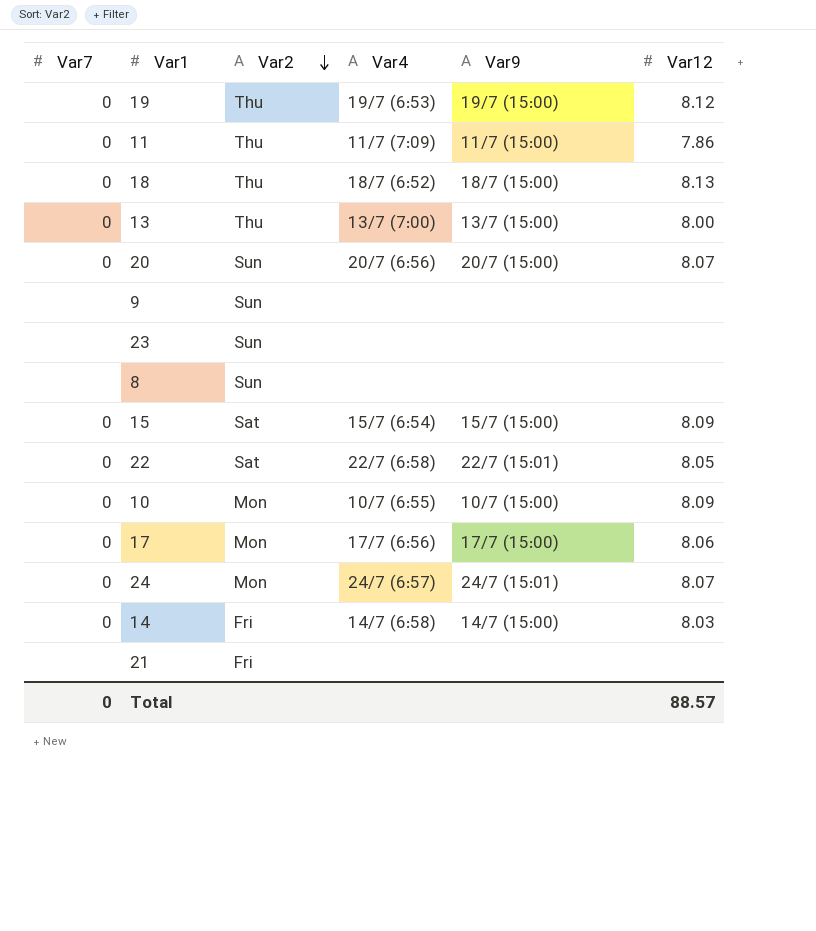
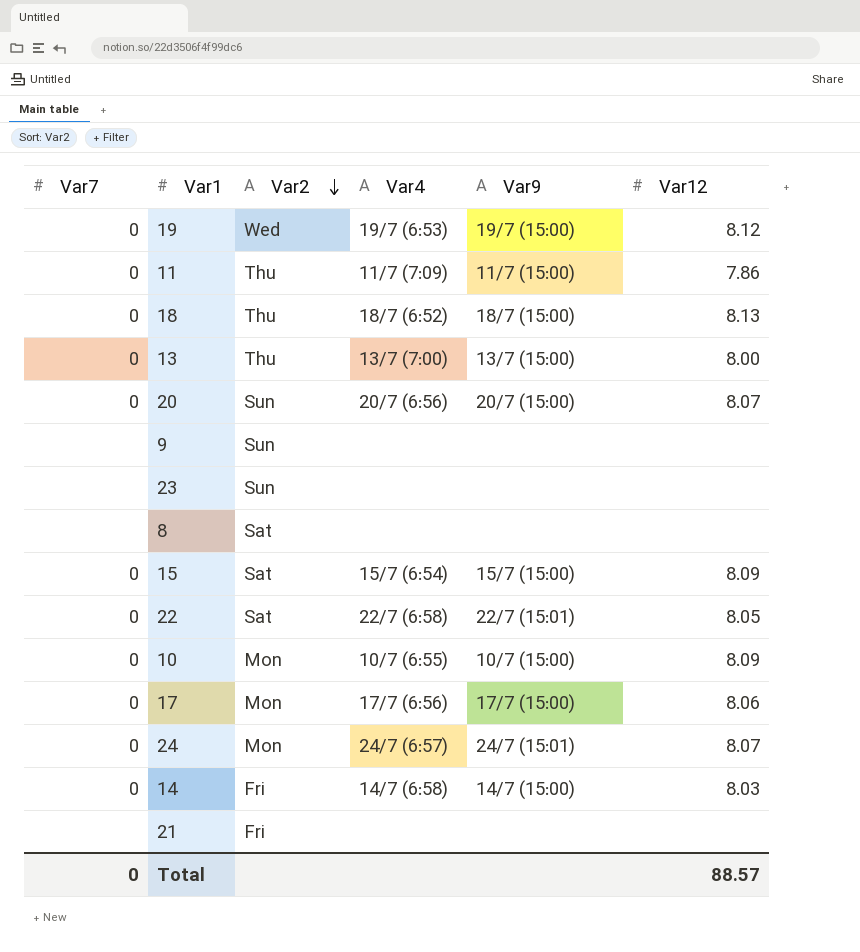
19 | Var2: Thu -> Wed
8 | Var2: Sun -> Sat

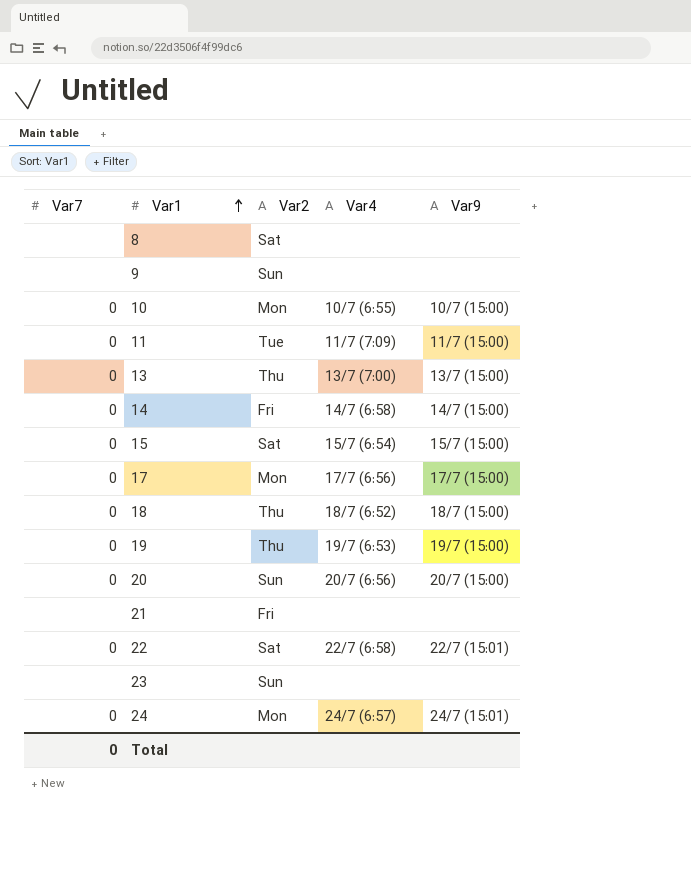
row order: Var2 descending -> Var1 ascending
column Var12 | position: 6 -> none
11 | Var2: Thu -> Tue
19 | Var2: Wed -> Thu

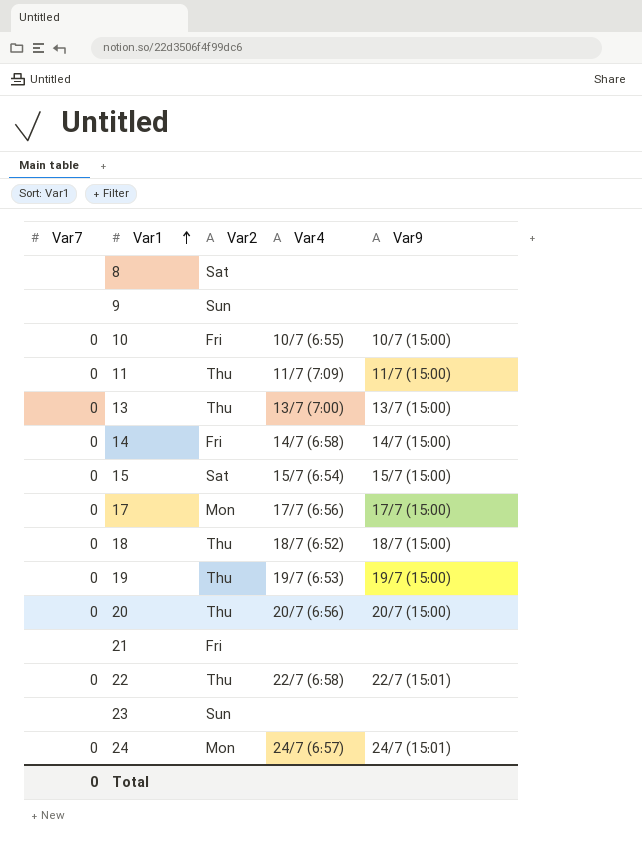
10 | Var2: Mon -> Fri
11 | Var2: Tue -> Thu
20 | Var2: Sun -> Thu
22 | Var2: Sat -> Thu

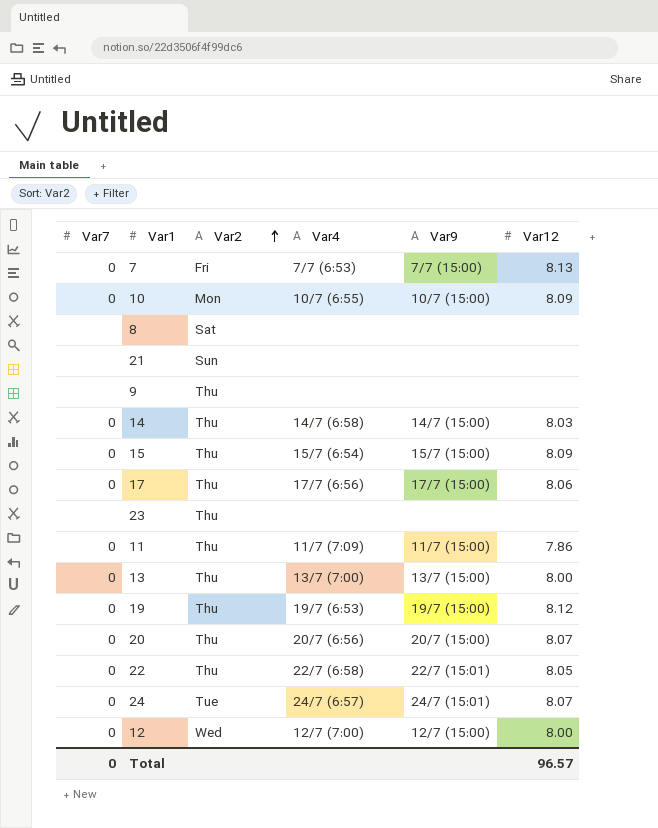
row order: Var1 ascending -> Var2 ascending
column Var12 | position: none -> 6
row 18: 0 | Thu | 18/7 (6:52) | 18/7 (15:00) -> none
row 7: none -> 0 | Fri | 7/7 (6:53) | 7/7 (15:00) | 8.13
10 | Var2: Fri -> Mon
21 | Var2: Fri -> Sun
9 | Var2: Sun -> Thu
14 | Var2: Fri -> Thu
15 | Var2: Sat -> Thu
17 | Var2: Mon -> Thu
23 | Var2: Sun -> Thu
24 | Var2: Mon -> Tue
row 12: none -> 0 | Wed | 12/7 (7:00) | 12/7 (15:00) | 8.00

